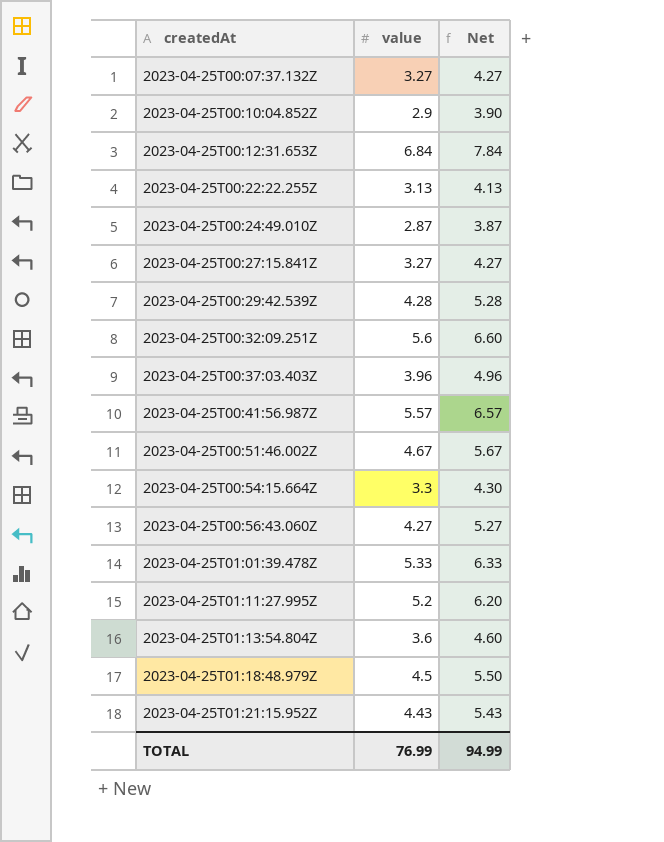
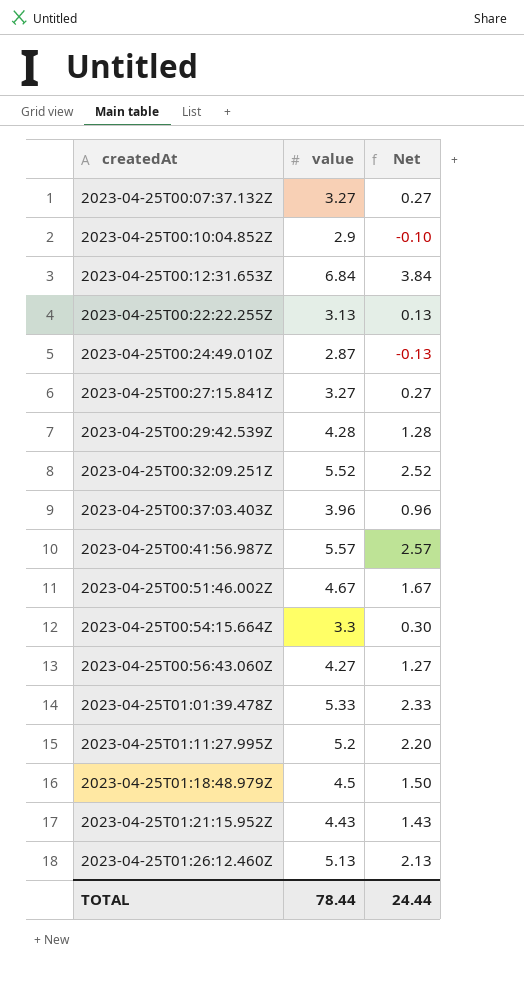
column Net | formula: [value] + 1 -> [value] - 3
row 2023-04-25T01:13:54.804Z: 3.6 | 4.60 -> none
2023-04-25T00:32:09.251Z | value: 5.6 -> 5.52
row 2023-04-25T01:26:12.460Z: none -> 5.13 | 2.13
TOTAL | value: 76.99 -> 78.44
TOTAL | Net: 94.99 -> 24.44

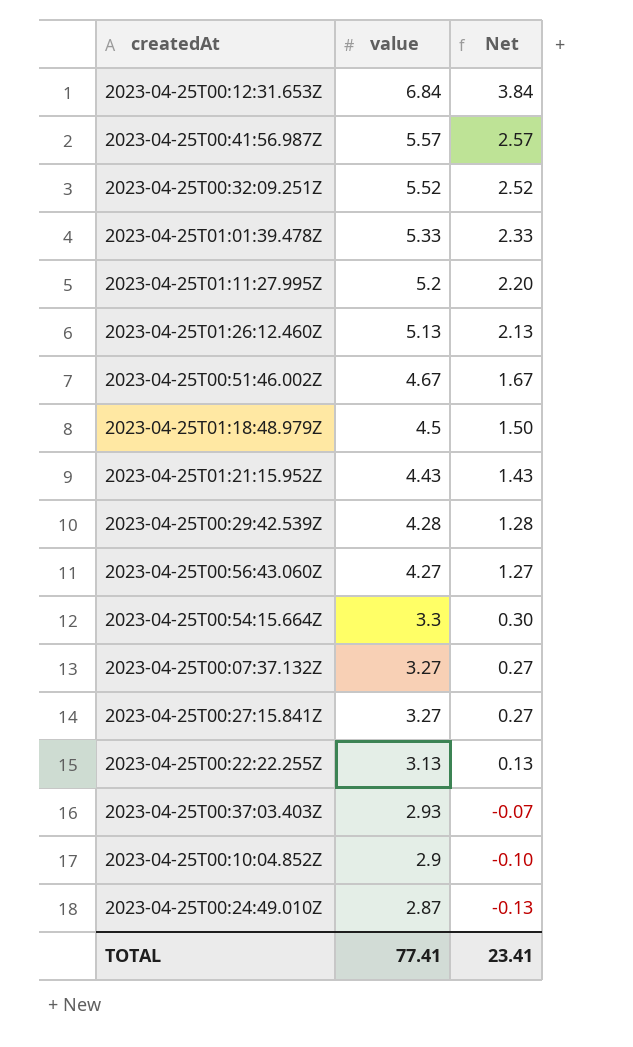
row order: createdAt ascending -> value descending
2023-04-25T00:37:03.403Z | value: 3.96 -> 2.93
2023-04-25T00:37:03.403Z | Net: 0.96 -> -0.07
TOTAL | value: 78.44 -> 77.41
TOTAL | Net: 24.44 -> 23.41

